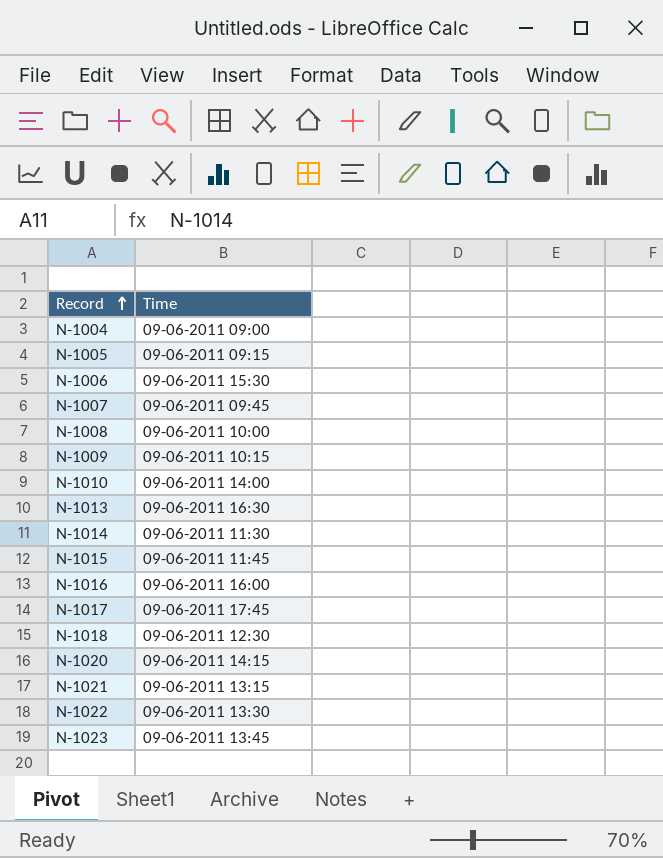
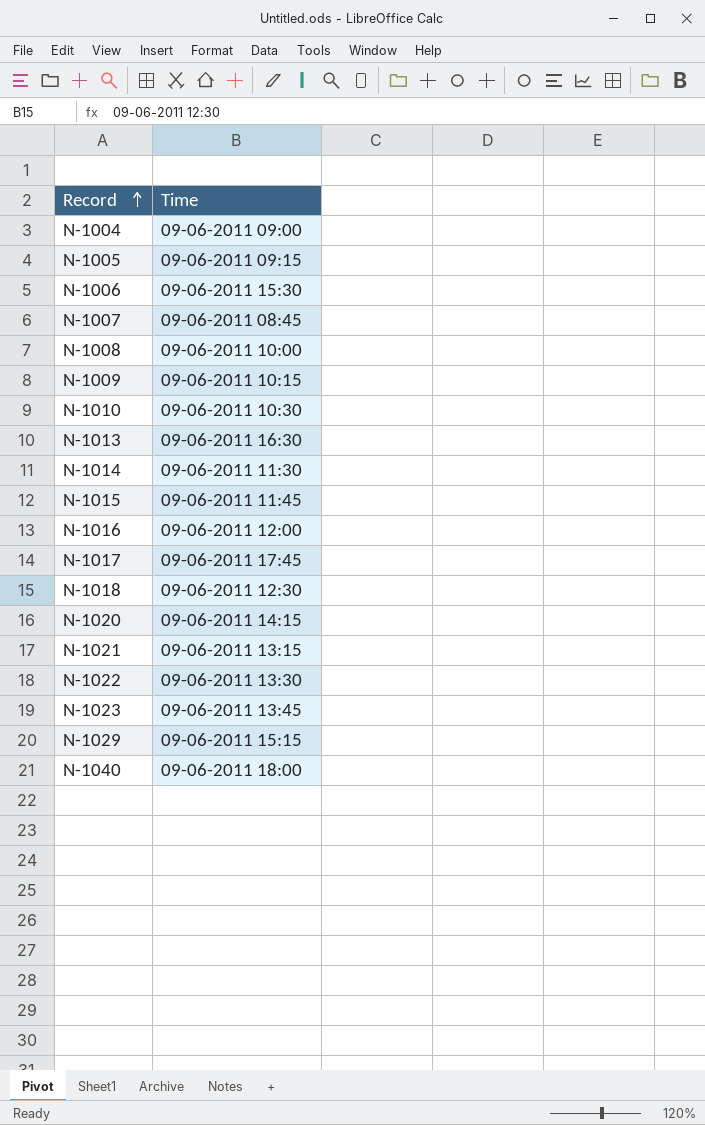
N-1007 | Time: 09-06-2011 09:45 -> 09-06-2011 08:45
N-1010 | Time: 09-06-2011 14:00 -> 09-06-2011 10:30
N-1016 | Time: 09-06-2011 16:00 -> 09-06-2011 12:00
row N-1029: none -> 09-06-2011 15:15
row N-1040: none -> 09-06-2011 18:00

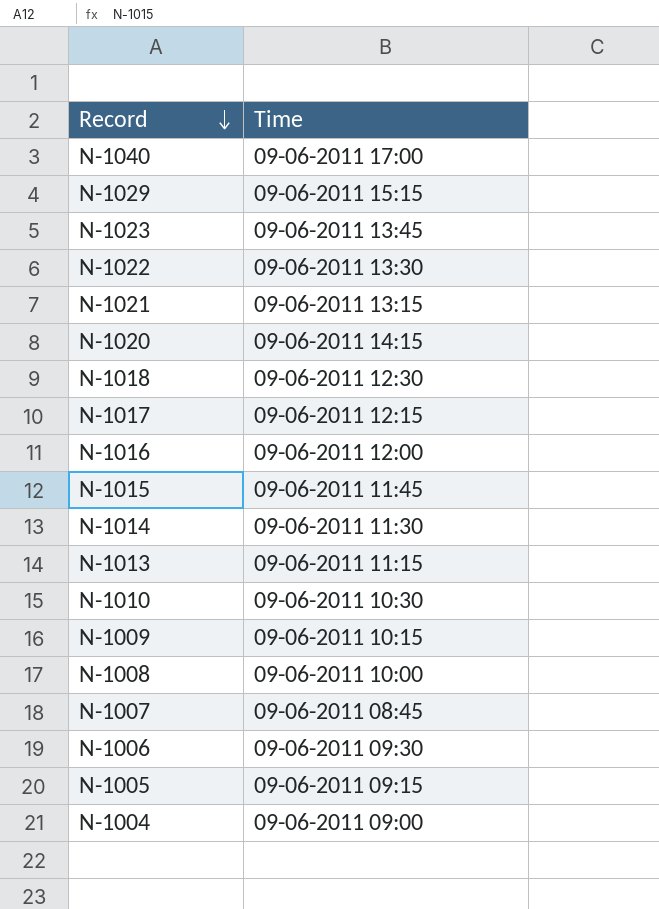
row order: Record ascending -> Record descending
N-1040 | Time: 09-06-2011 18:00 -> 09-06-2011 17:00
N-1017 | Time: 09-06-2011 17:45 -> 09-06-2011 12:15
N-1013 | Time: 09-06-2011 16:30 -> 09-06-2011 11:15
N-1006 | Time: 09-06-2011 15:30 -> 09-06-2011 09:30

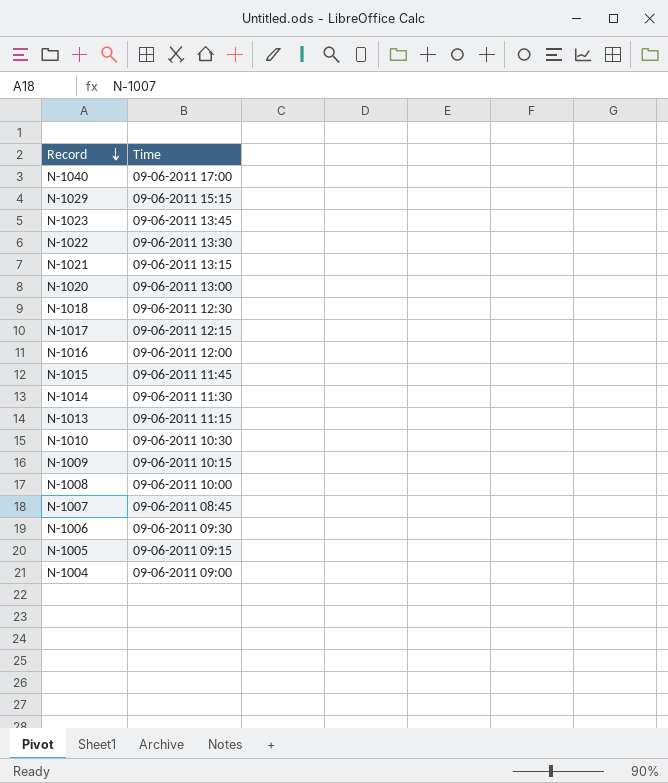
N-1020 | Time: 09-06-2011 14:15 -> 09-06-2011 13:00

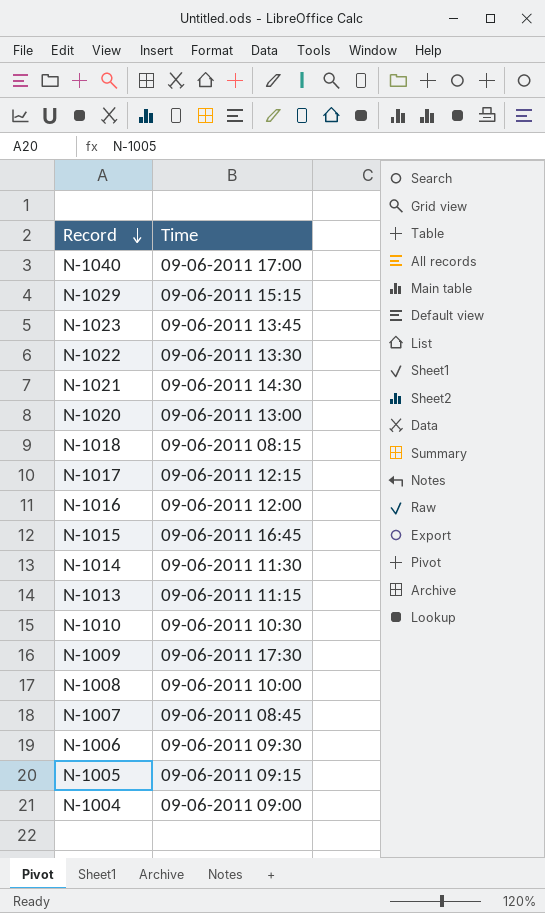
N-1021 | Time: 09-06-2011 13:15 -> 09-06-2011 14:30
N-1018 | Time: 09-06-2011 12:30 -> 09-06-2011 08:15
N-1015 | Time: 09-06-2011 11:45 -> 09-06-2011 16:45
N-1009 | Time: 09-06-2011 10:15 -> 09-06-2011 17:30

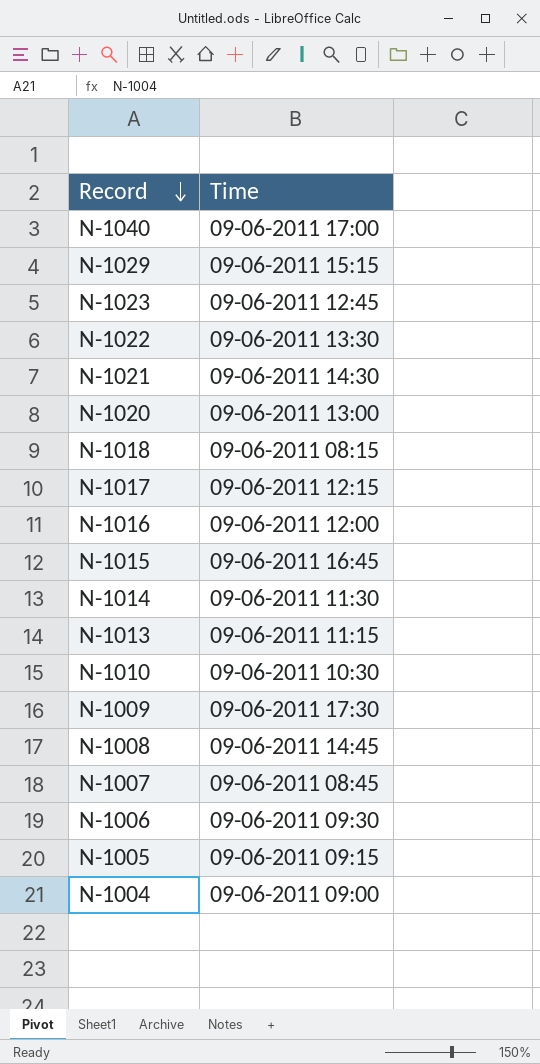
N-1023 | Time: 09-06-2011 13:45 -> 09-06-2011 12:45
N-1008 | Time: 09-06-2011 10:00 -> 09-06-2011 14:45

